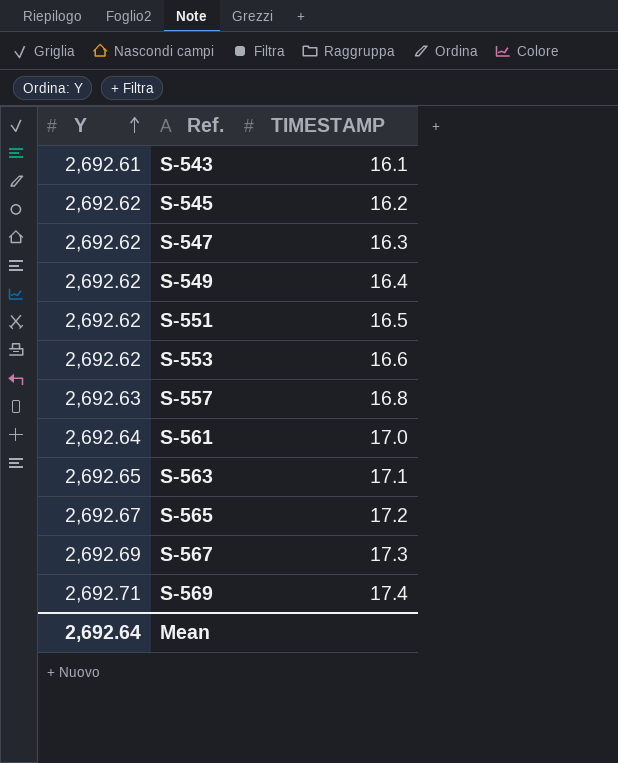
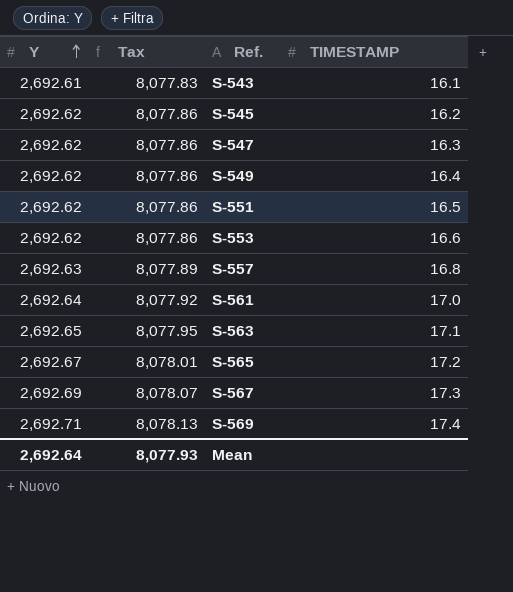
column Tax | formula: none -> [Y] * 3

